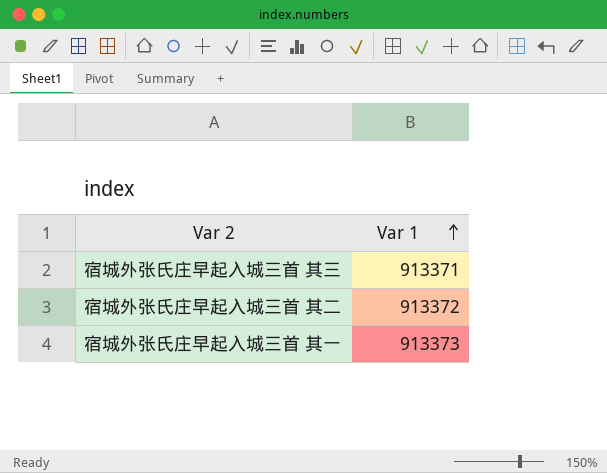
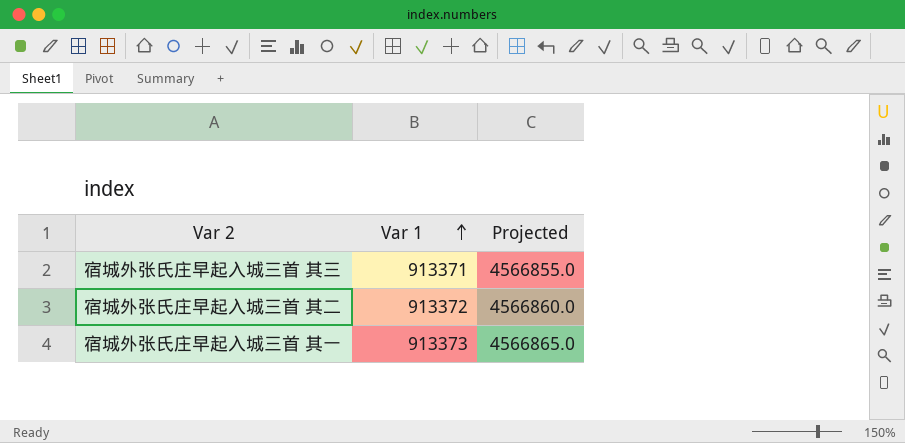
column Projected | formula: none -> [Var 1] * 5

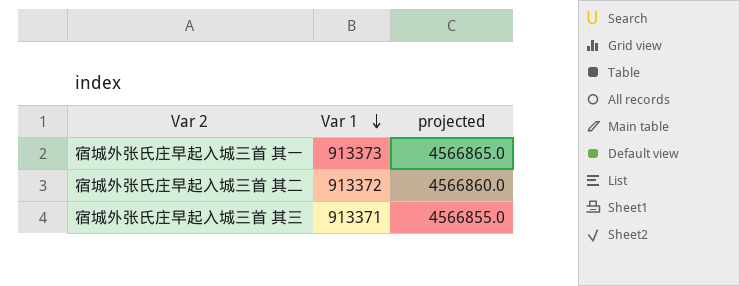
row order: Var 1 ascending -> Var 1 descending
column name: Projected -> projected

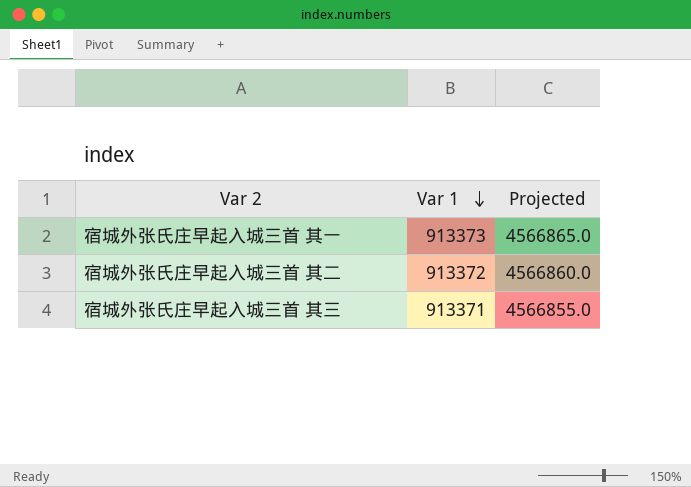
column name: projected -> Projected

